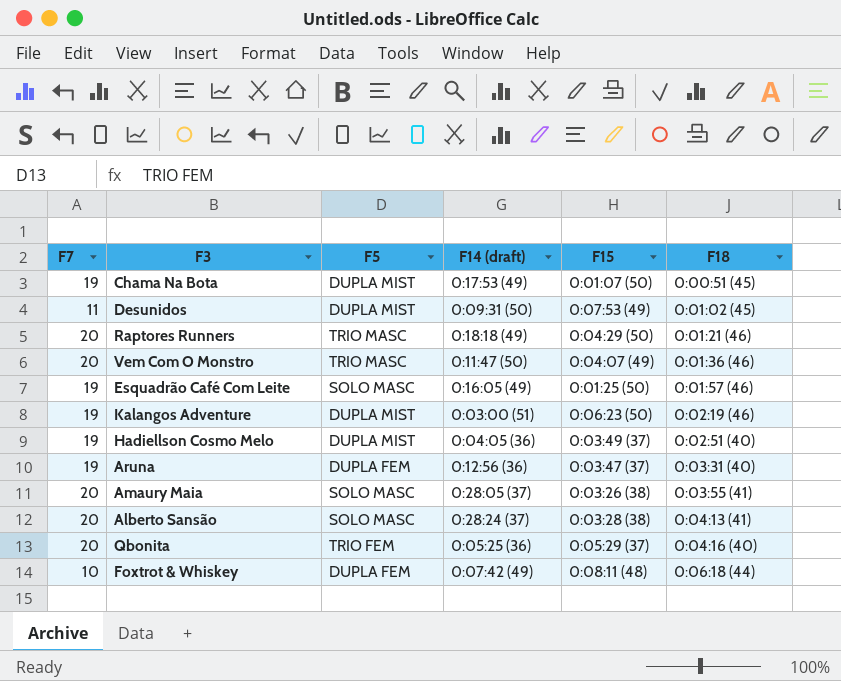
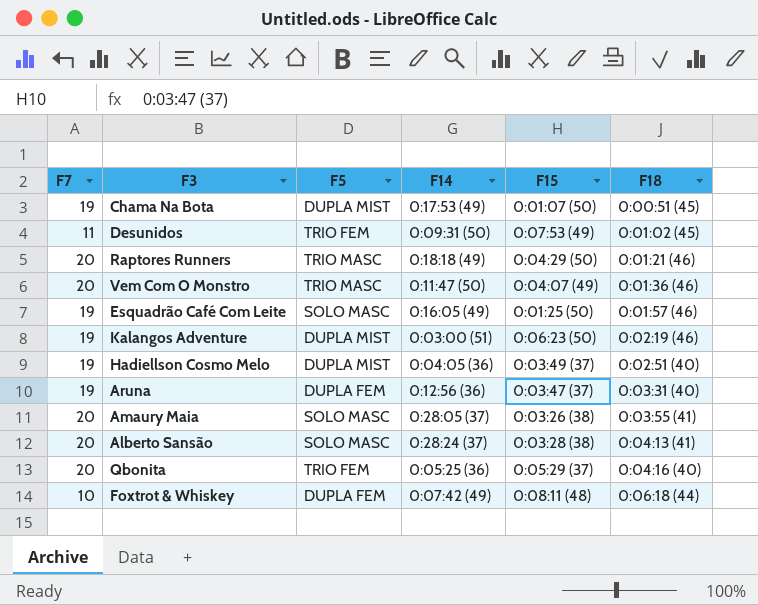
column name: F14 (draft) -> F14
Desunidos | F5: DUPLA MIST -> TRIO FEM

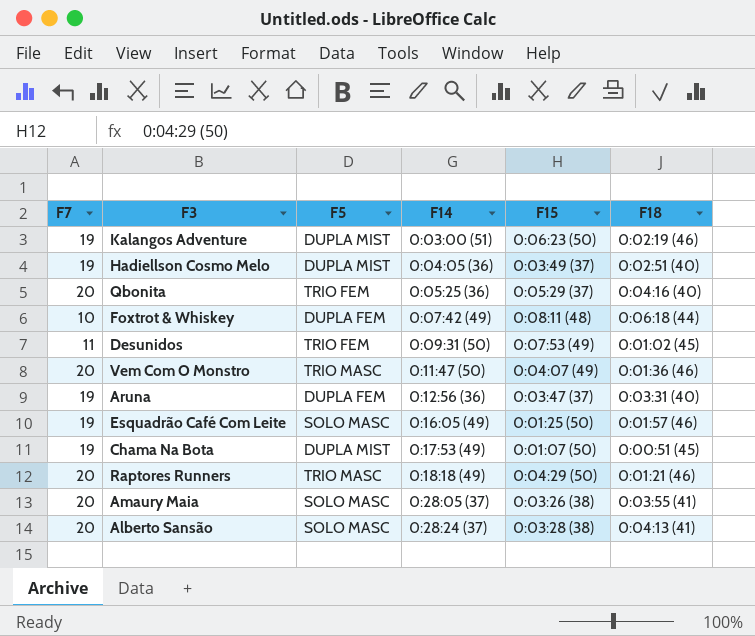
row order: F18 ascending -> F14 ascending

